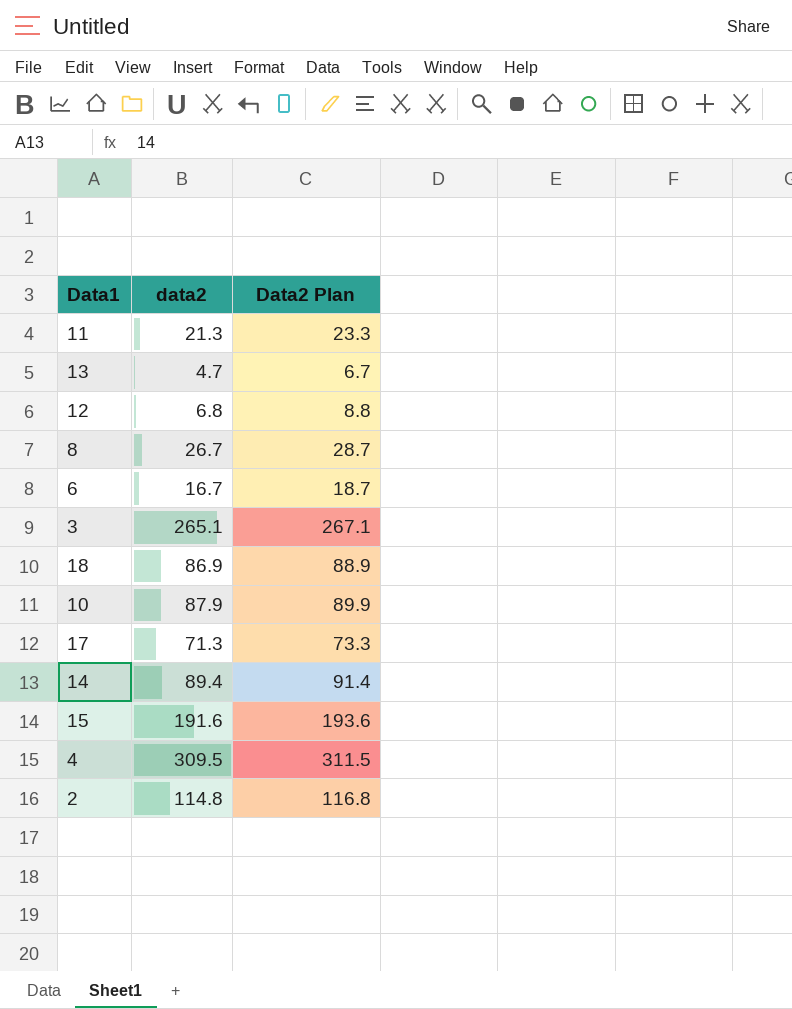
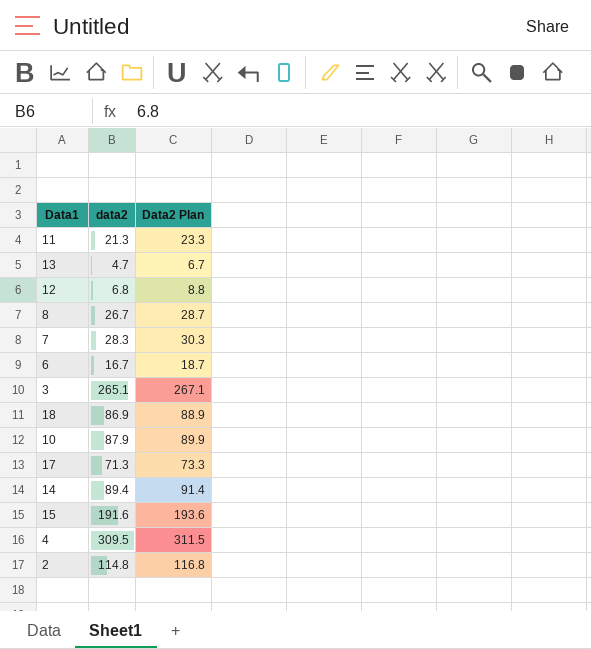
row 7: none -> 28.3 | 30.3

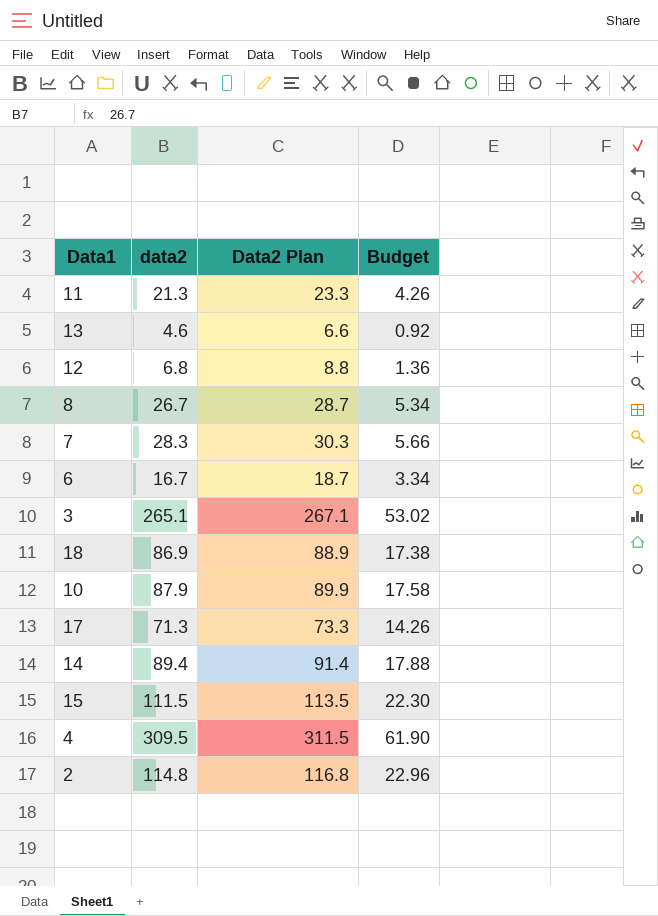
column Budget | formula: none -> [data2] * 0.2
13 | data2: 4.7 -> 4.6
13 | Data2 Plan: 6.7 -> 6.6
15 | data2: 191.6 -> 111.5
15 | Data2 Plan: 193.6 -> 113.5

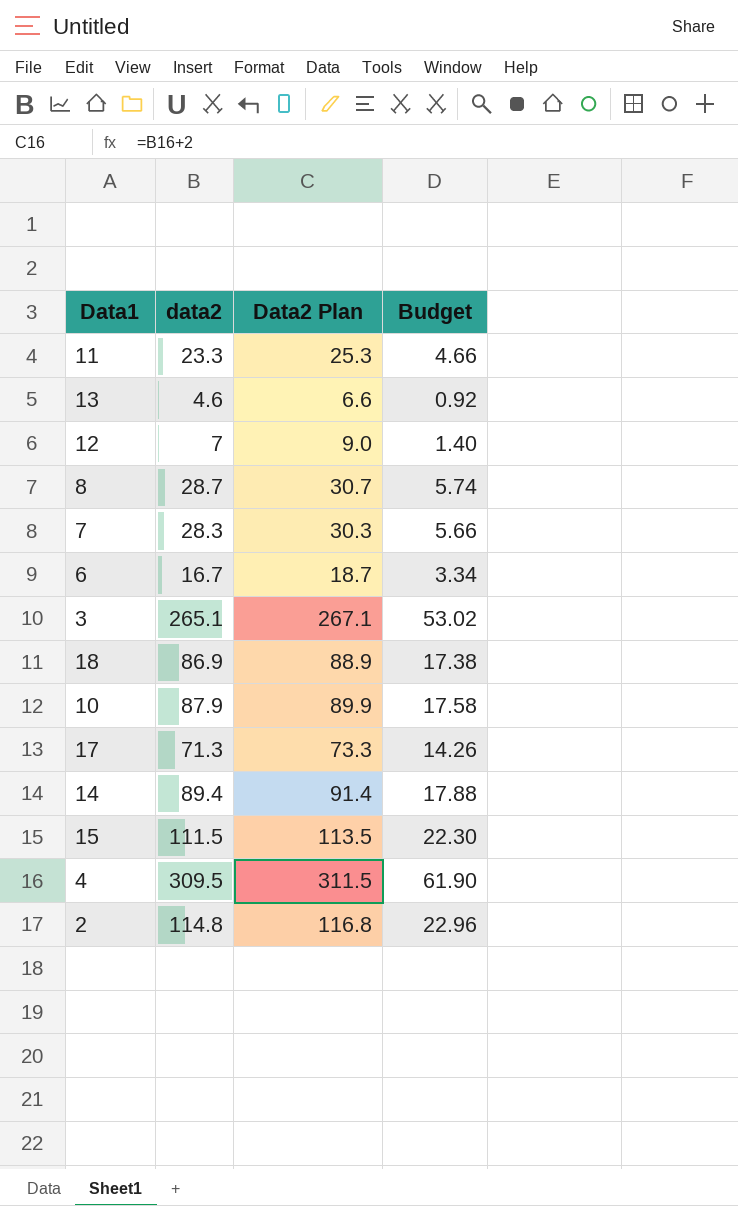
11 | data2: 21.3 -> 23.3
11 | Data2 Plan: 23.3 -> 25.3
11 | Budget: 4.26 -> 4.66
12 | data2: 6.8 -> 7
12 | Data2 Plan: 8.8 -> 9.0
12 | Budget: 1.36 -> 1.40
8 | data2: 26.7 -> 28.7
8 | Data2 Plan: 28.7 -> 30.7
8 | Budget: 5.34 -> 5.74

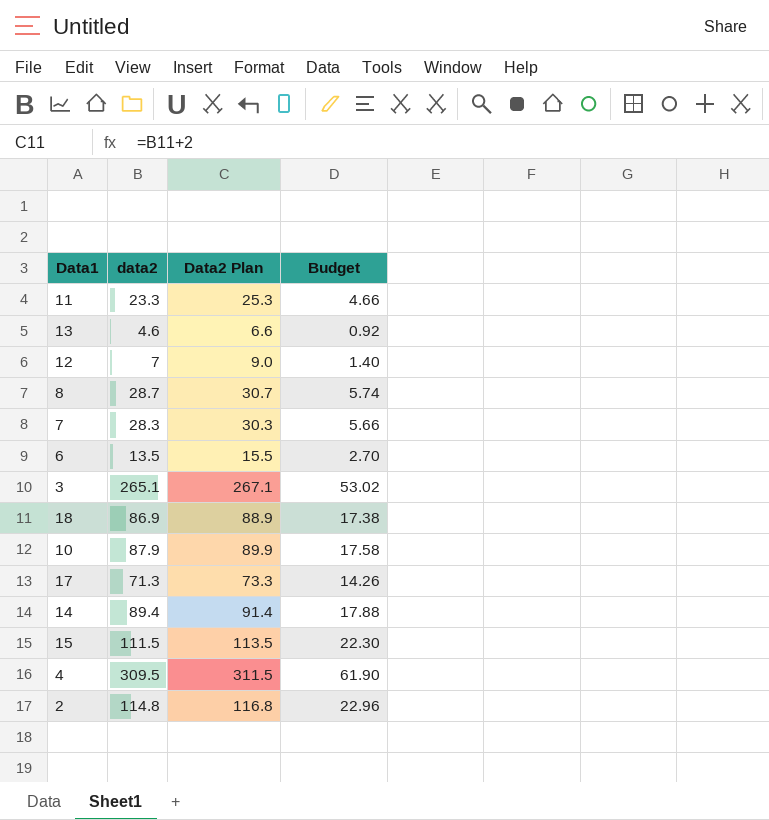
6 | data2: 16.7 -> 13.5
6 | Data2 Plan: 18.7 -> 15.5
6 | Budget: 3.34 -> 2.70

